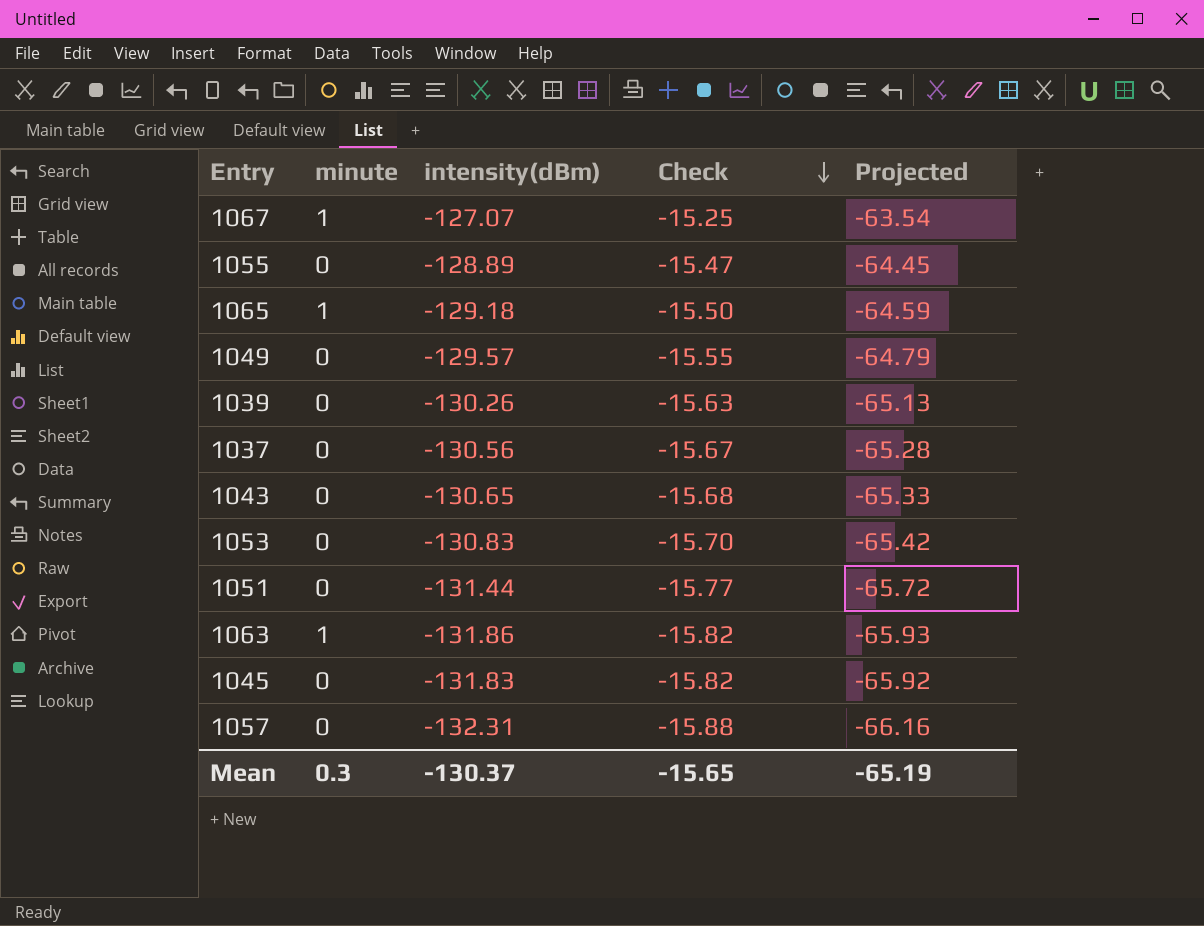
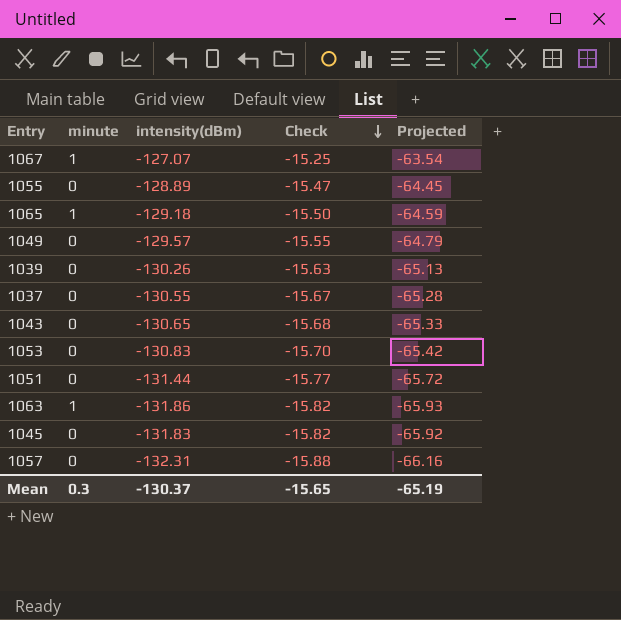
1037 | intensity(dBm): -130.56 -> -130.55

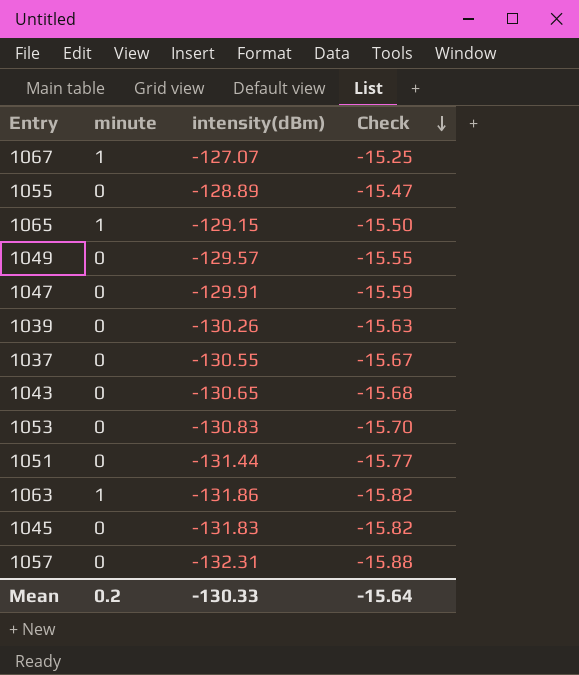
column Projected | formula: [intensity(dBm)] * 0.5 -> none
1065 | intensity(dBm): -129.18 -> -129.15
row 1047: none -> 0 | -129.91 | -15.59
Mean | minute: 0.3 -> 0.2
Mean | intensity(dBm): -130.37 -> -130.33
Mean | Check: -15.65 -> -15.64

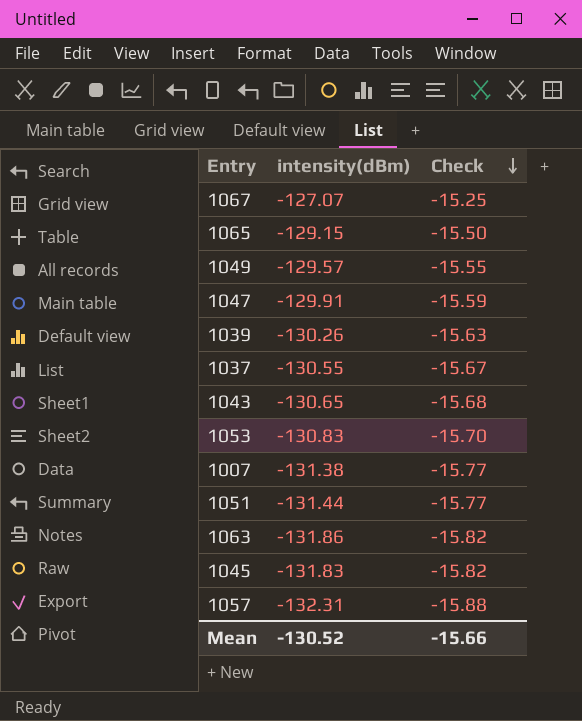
column minute | position: 2 -> none
row 1055: 0 | -128.89 | -15.47 -> none
row 1007: none -> -131.38 | -15.77
Mean | intensity(dBm): -130.33 -> -130.52
Mean | Check: -15.64 -> -15.66

